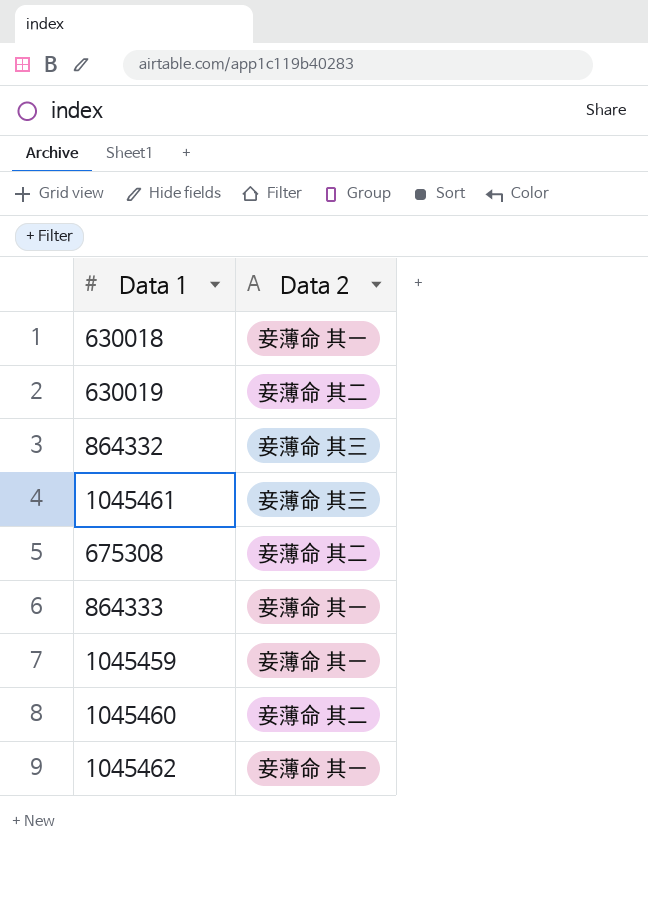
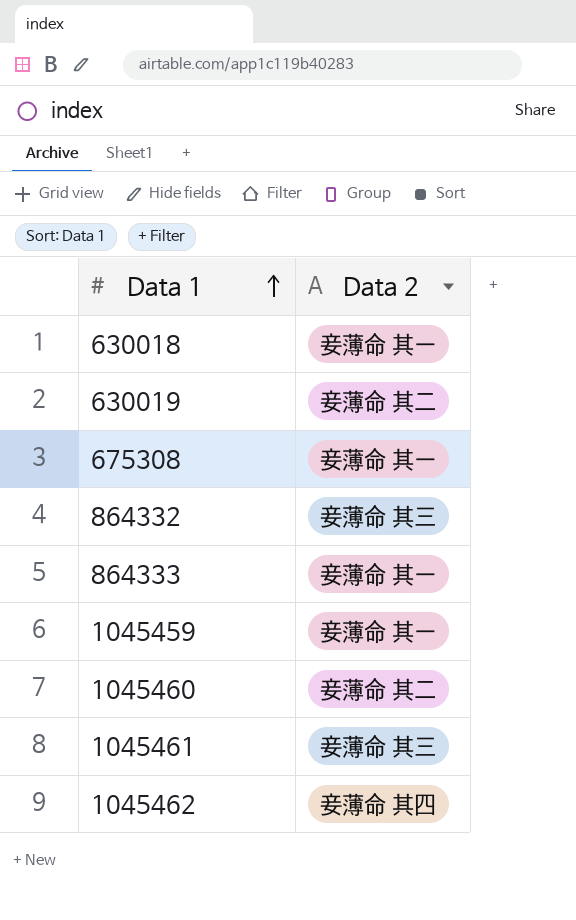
row order: none -> Data 1 ascending
675308 | Data 2: 妾薄命 其二 -> 妾薄命 其一
1045462 | Data 2: 妾薄命 其一 -> 妾薄命 其四

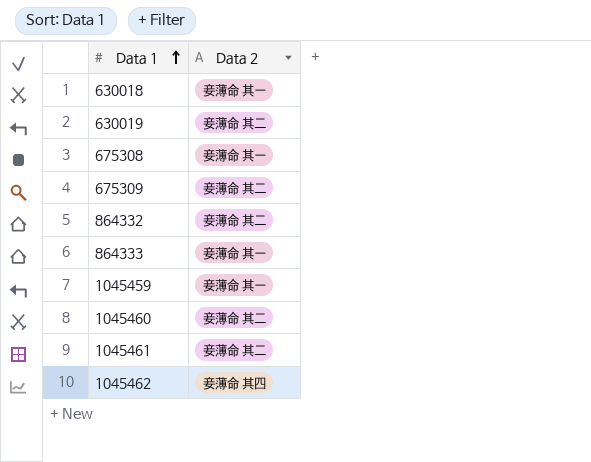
row 675309: none -> 妾薄命 其二
864332 | Data 2: 妾薄命 其三 -> 妾薄命 其二
1045461 | Data 2: 妾薄命 其三 -> 妾薄命 其二

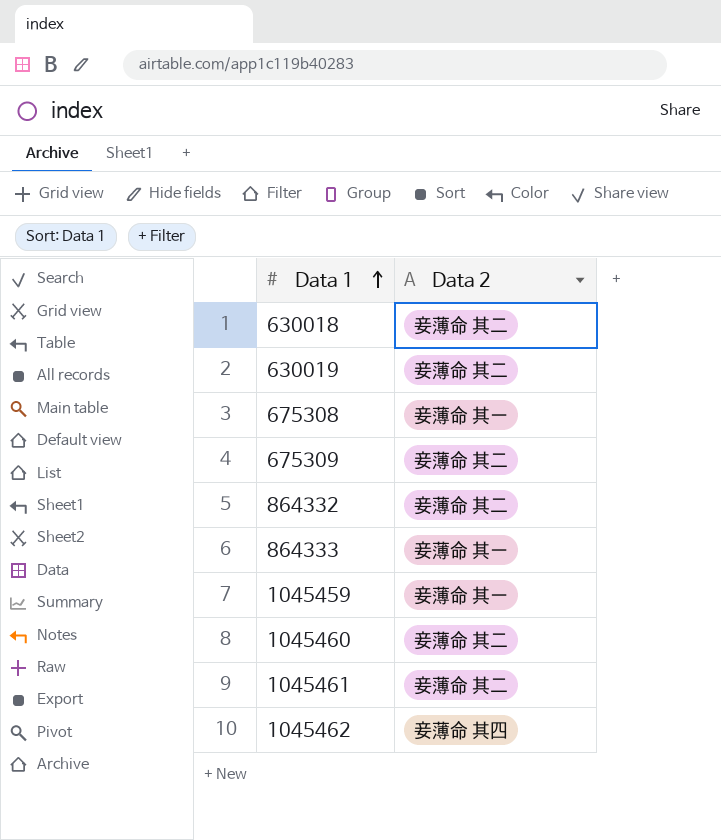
630018 | Data 2: 妾薄命 其一 -> 妾薄命 其二

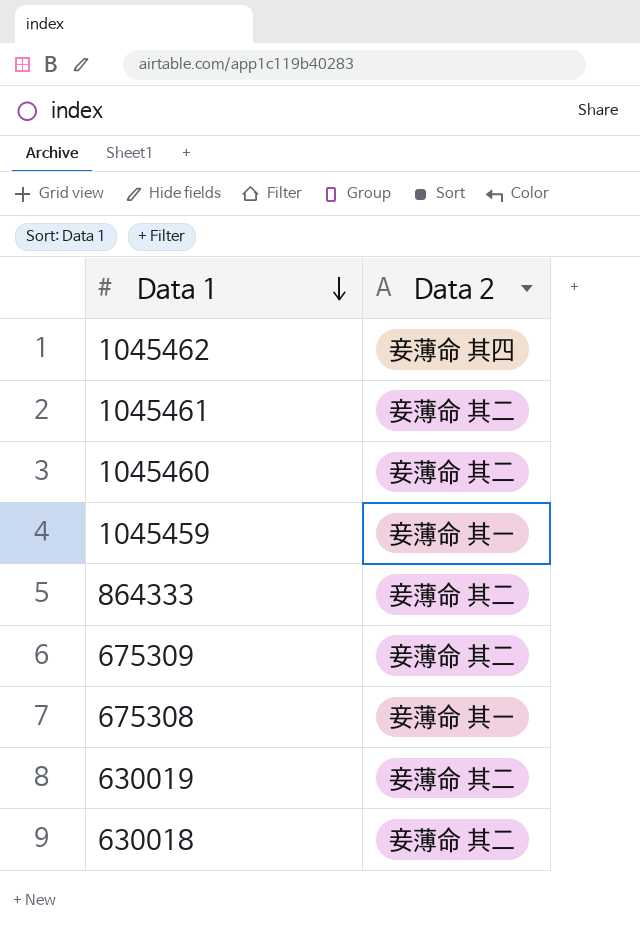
row order: Data 1 ascending -> Data 1 descending
row 864332: 妾薄命 其二 -> none
864333 | Data 2: 妾薄命 其一 -> 妾薄命 其二

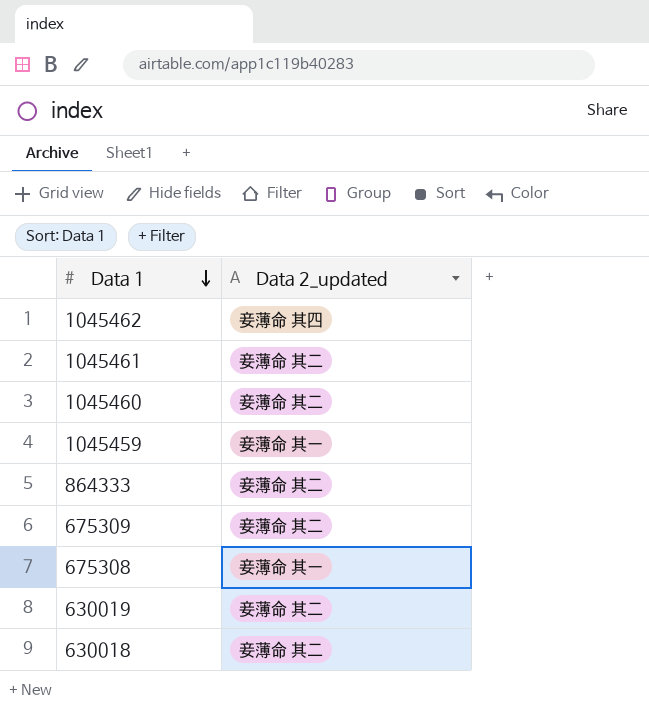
column name: Data 2 -> Data 2_updated

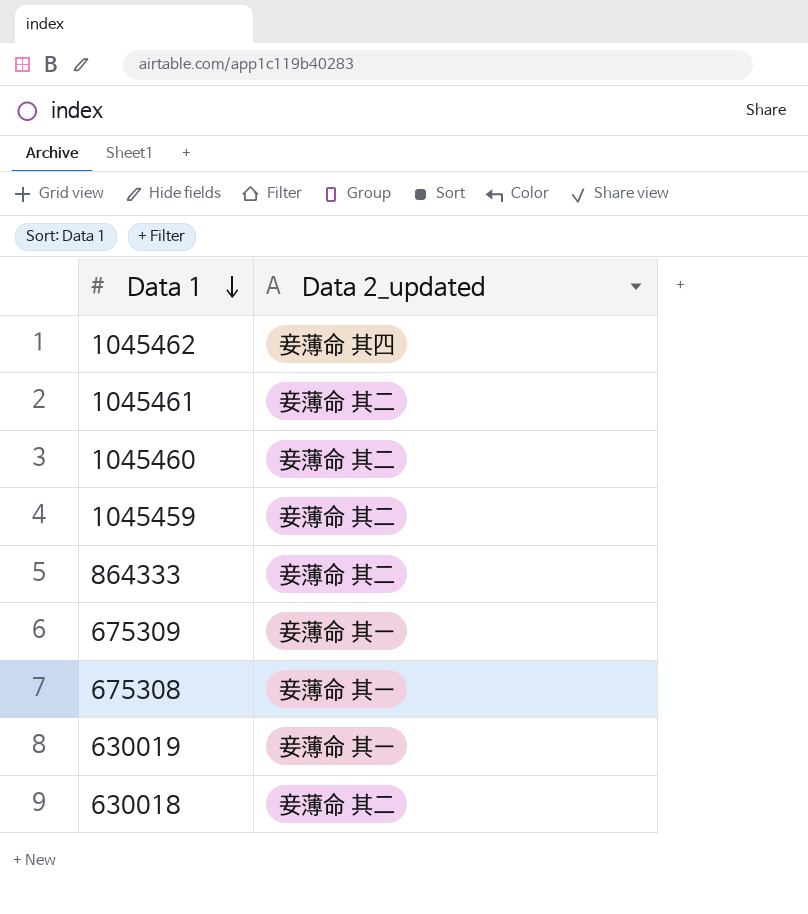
1045459 | Data 2_updated: 妾薄命 其一 -> 妾薄命 其二
675309 | Data 2_updated: 妾薄命 其二 -> 妾薄命 其一
630019 | Data 2_updated: 妾薄命 其二 -> 妾薄命 其一

